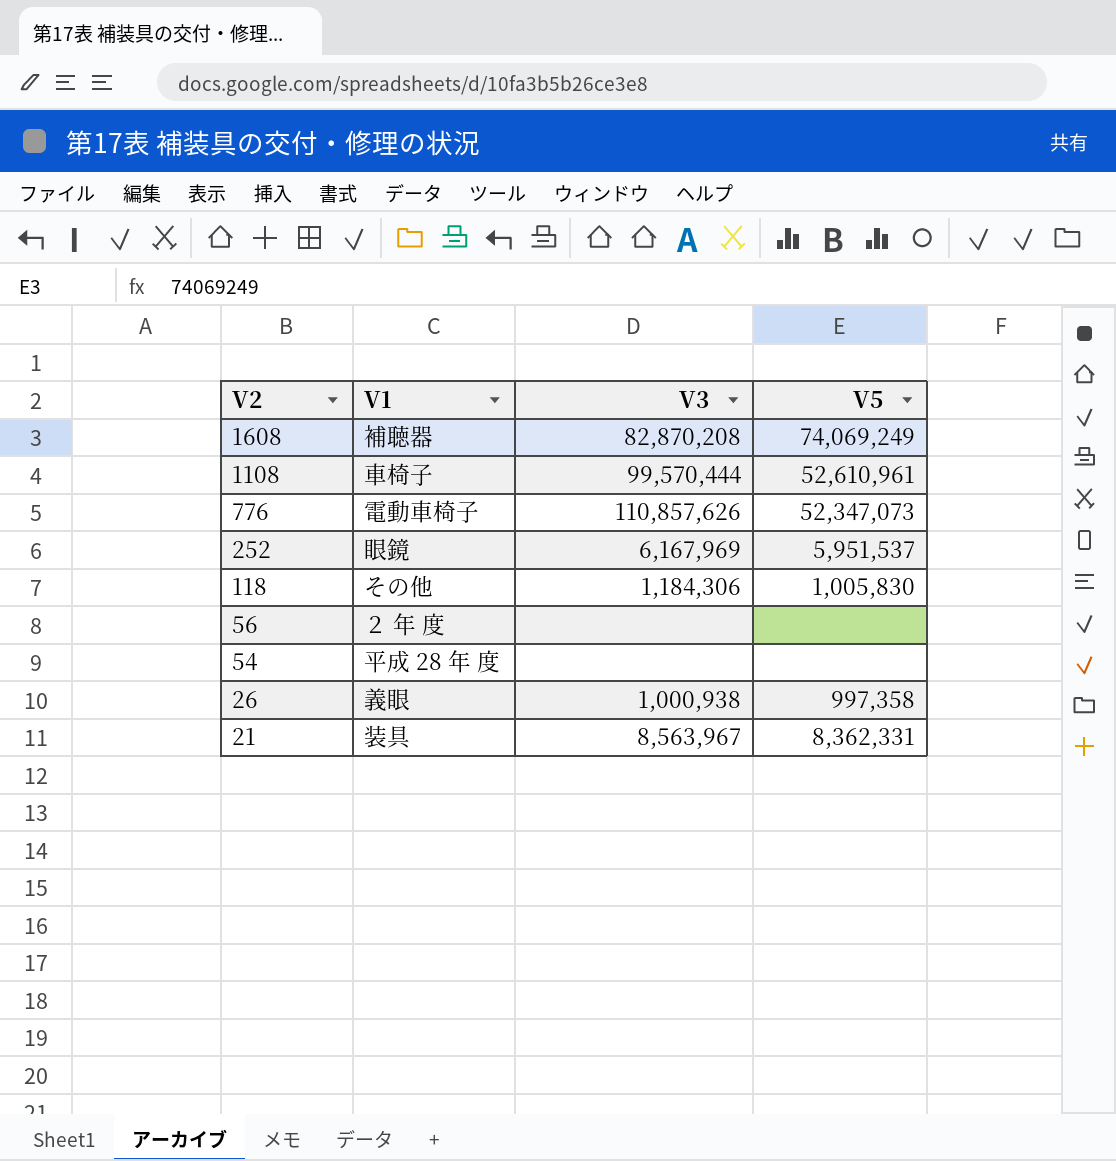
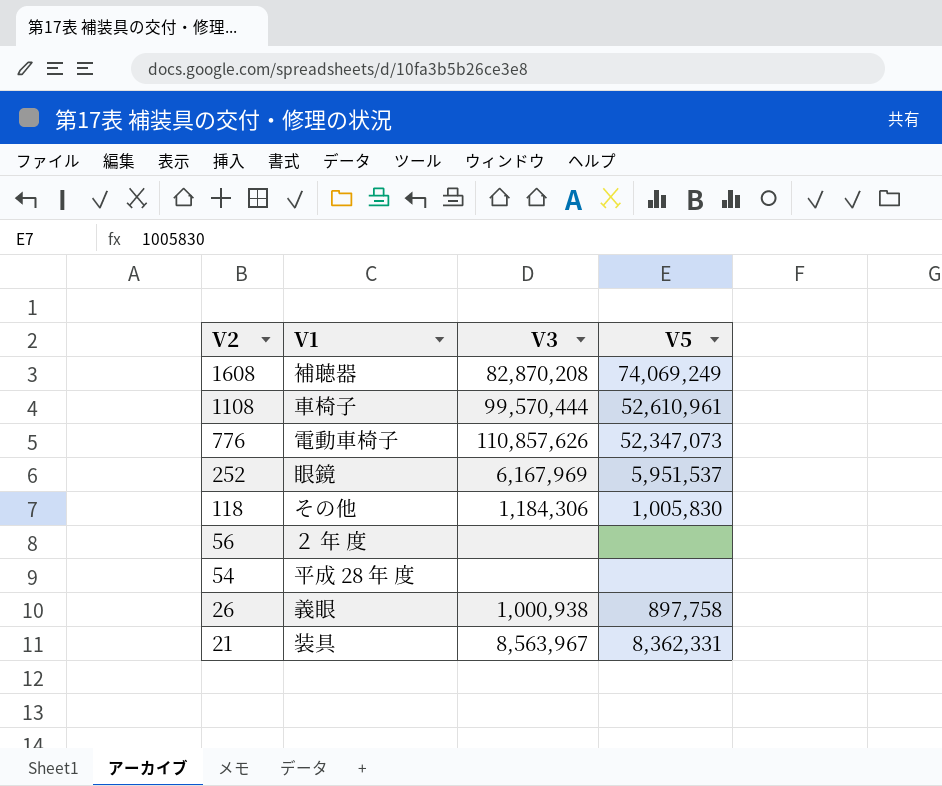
26 | V5: 997,358 -> 897,758

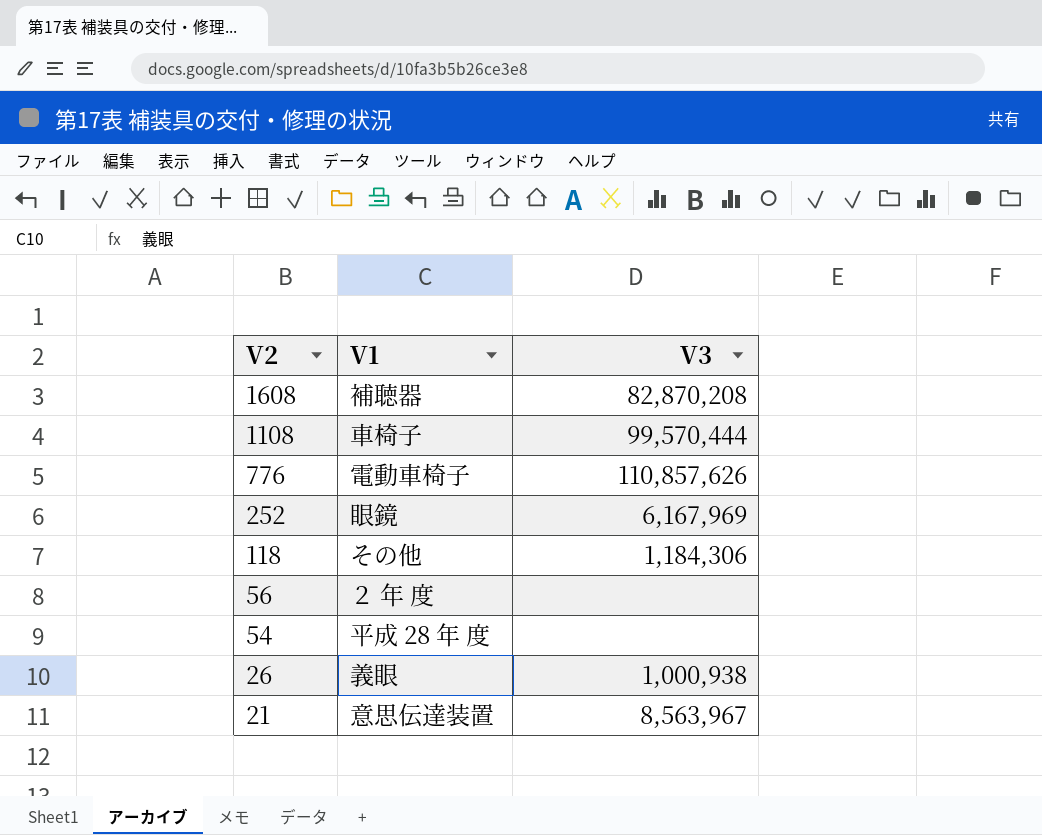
column V5 | position: 4 -> none
21 | V1: 装具 -> 意思伝達装置

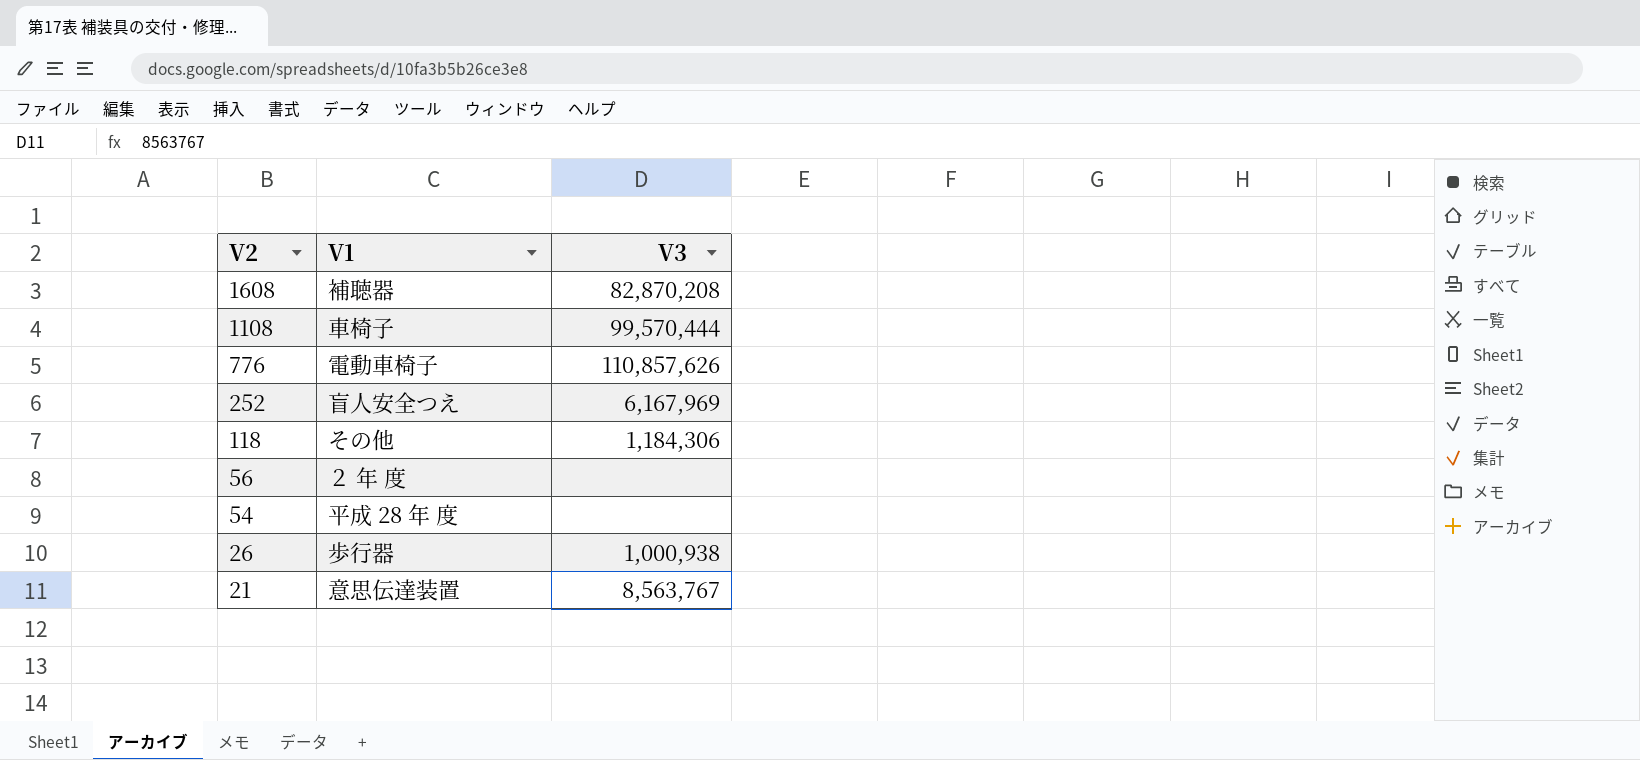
252 | V1: 眼鏡 -> 盲人安全つえ
26 | V1: 義眼 -> 歩行器
21 | V3: 8,563,967 -> 8,563,767

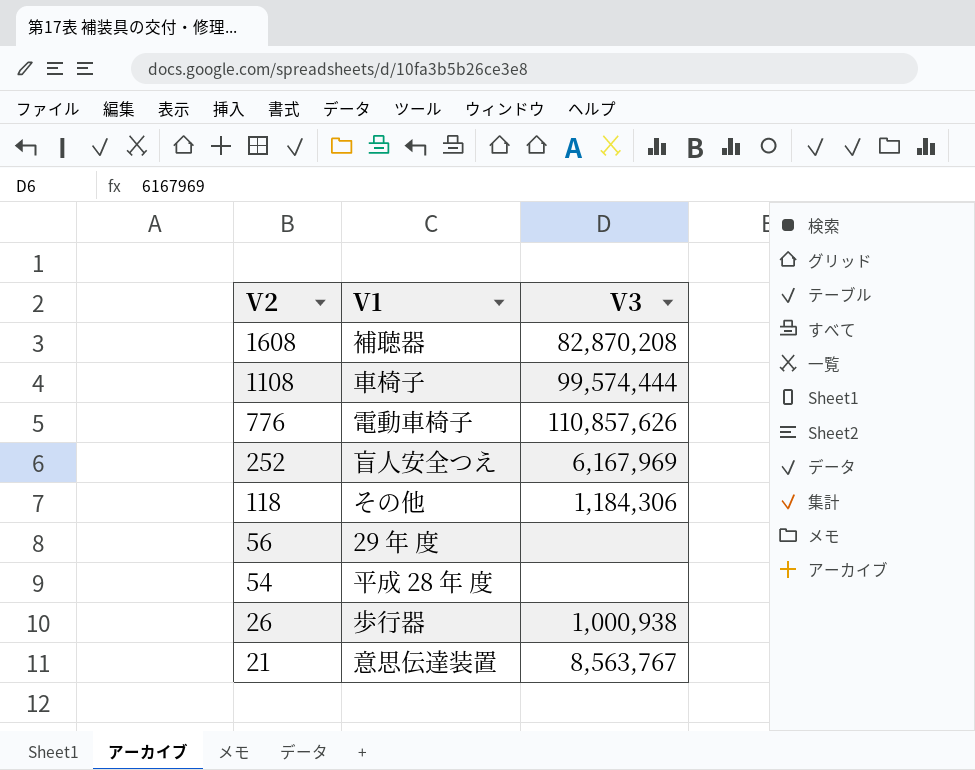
1108 | V3: 99,570,444 -> 99,574,444
56 | V1: ２ 年 度 -> 29 年 度

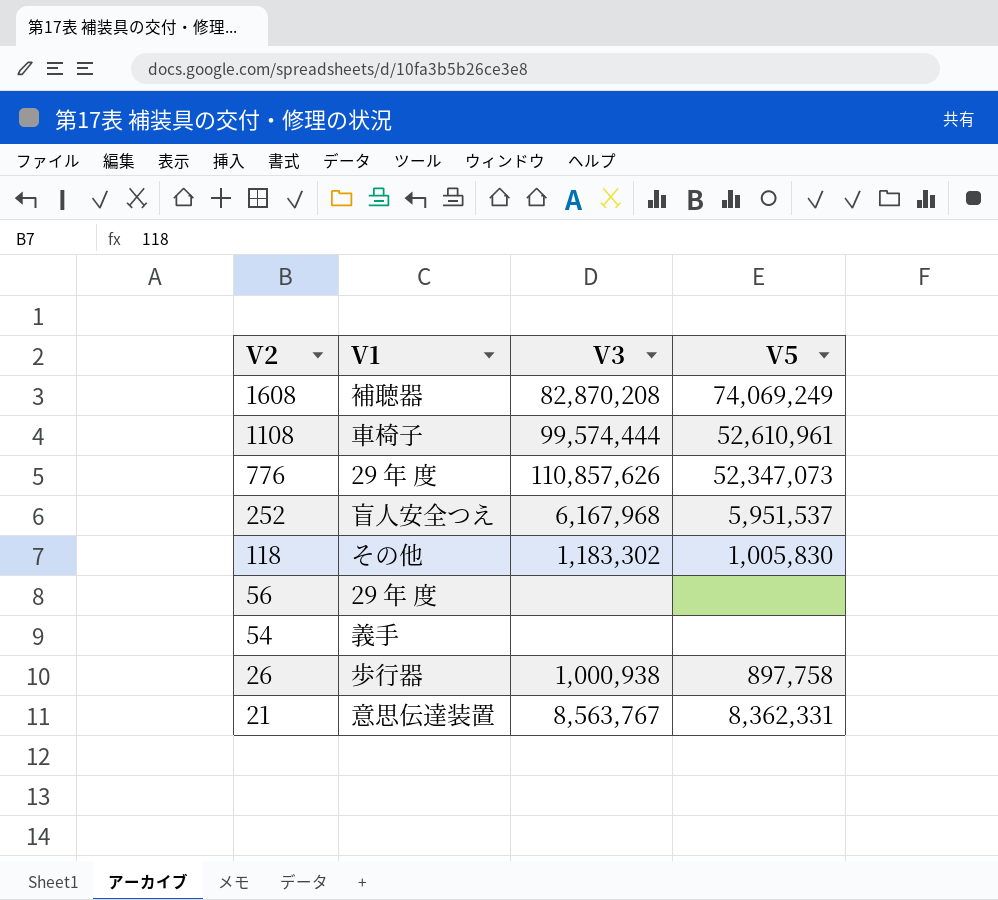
column V5 | position: none -> 4
776 | V1: 電動車椅子 -> 29 年 度
252 | V3: 6,167,969 -> 6,167,968
118 | V3: 1,184,306 -> 1,183,302
54 | V1: 平成 28 年 度 -> 義手

